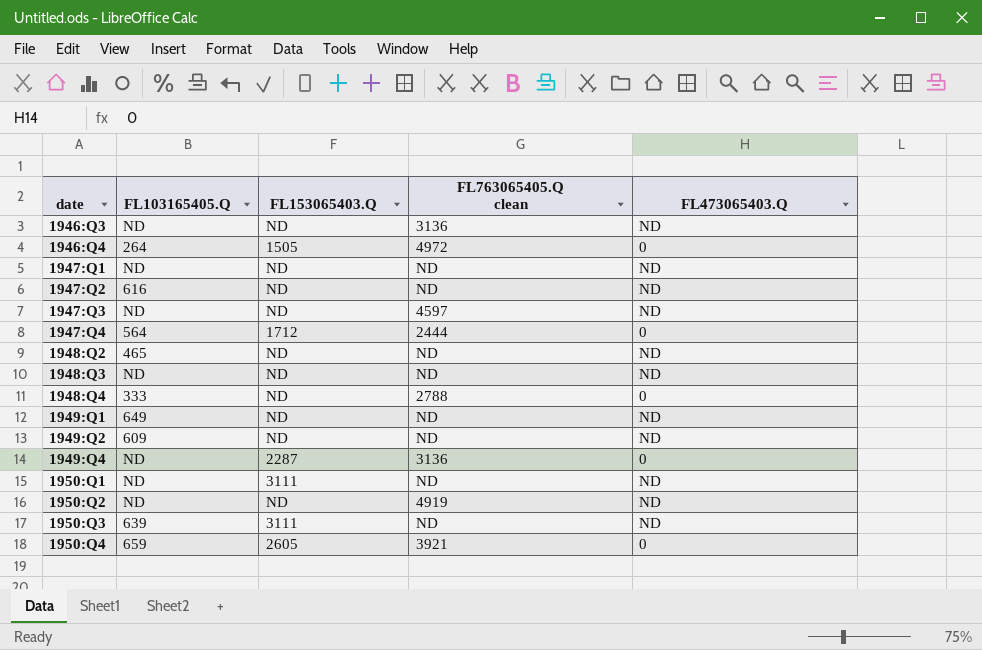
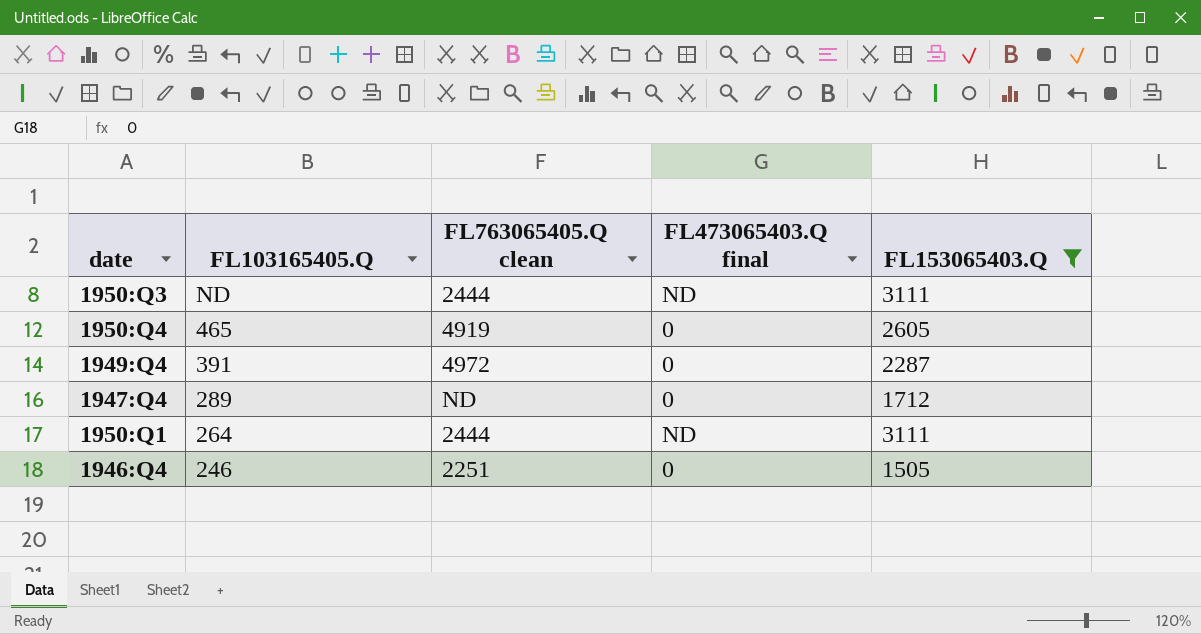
filter: none -> FL153065403.Q != ND
row order: date ascending -> FL103165405.Q descending
column name: FL473065403.Q -> FL473065403.Q final
column FL153065403.Q | position: 3 -> 5
1950:Q3 | FL103165405.Q: 639 -> ND
1950:Q3 | FL763065405.Q clean: ND -> 2444
1950:Q4 | FL103165405.Q: 659 -> 465
1950:Q4 | FL763065405.Q clean: 3921 -> 4919
1949:Q4 | FL103165405.Q: ND -> 391
1949:Q4 | FL763065405.Q clean: 3136 -> 4972
1947:Q4 | FL103165405.Q: 564 -> 289
1947:Q4 | FL763065405.Q clean: 2444 -> ND
1950:Q1 | FL103165405.Q: ND -> 264
1950:Q1 | FL763065405.Q clean: ND -> 2444
1946:Q4 | FL103165405.Q: 264 -> 246
1946:Q4 | FL763065405.Q clean: 4972 -> 2251

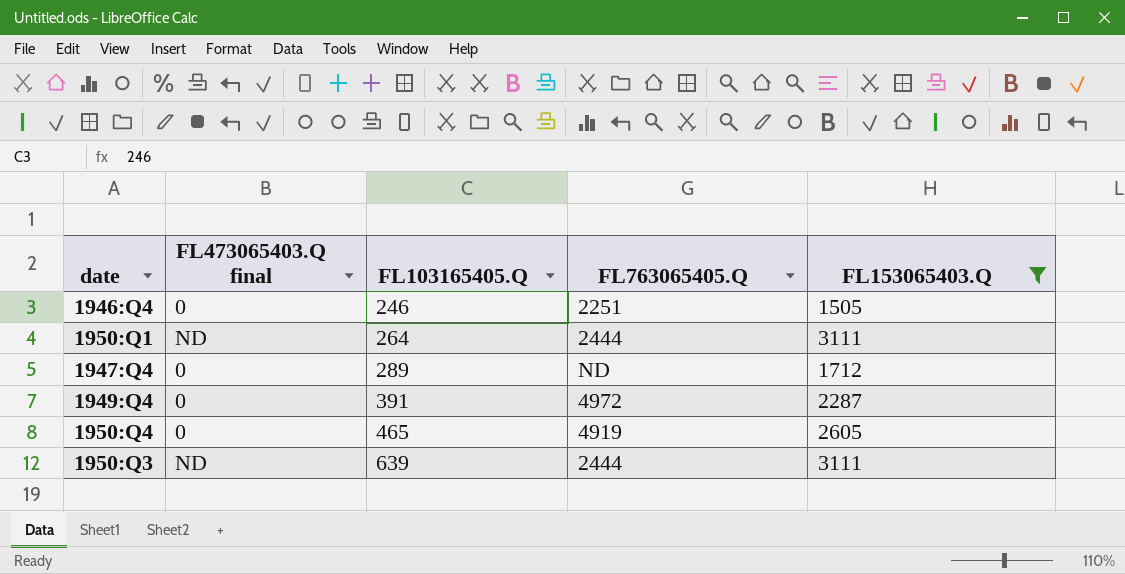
row order: FL103165405.Q descending -> FL103165405.Q ascending
column FL473065403.Q final | position: 4 -> 2
column name: FL763065405.Q clean -> FL763065405.Q
1950:Q3 | FL103165405.Q: ND -> 639

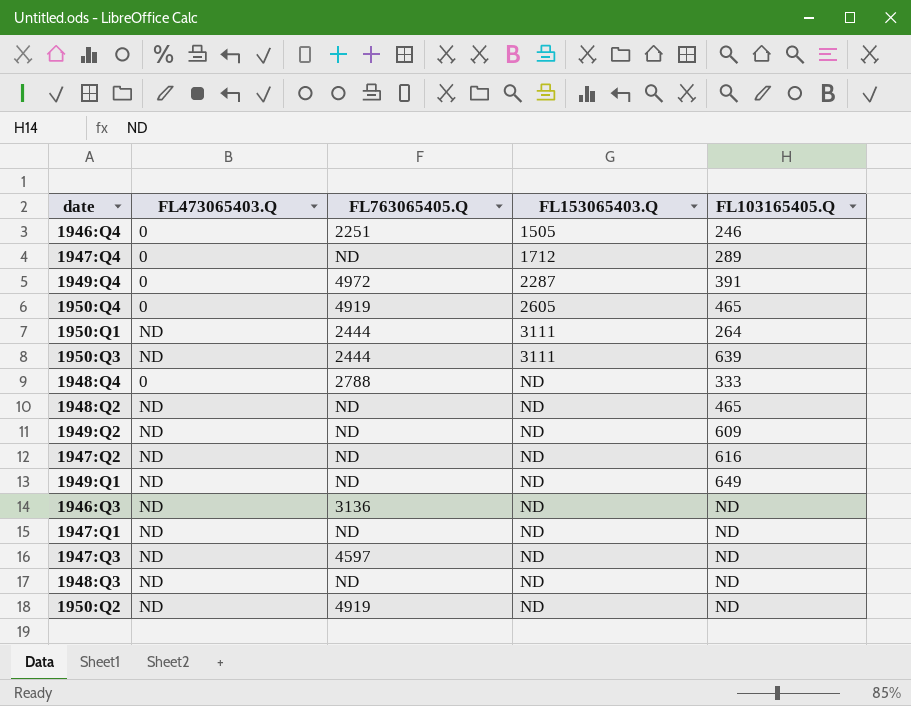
filter: FL153065403.Q != ND -> none
row order: FL103165405.Q ascending -> FL153065403.Q ascending
column name: FL473065403.Q final -> FL473065403.Q
column FL103165405.Q | position: 3 -> 5

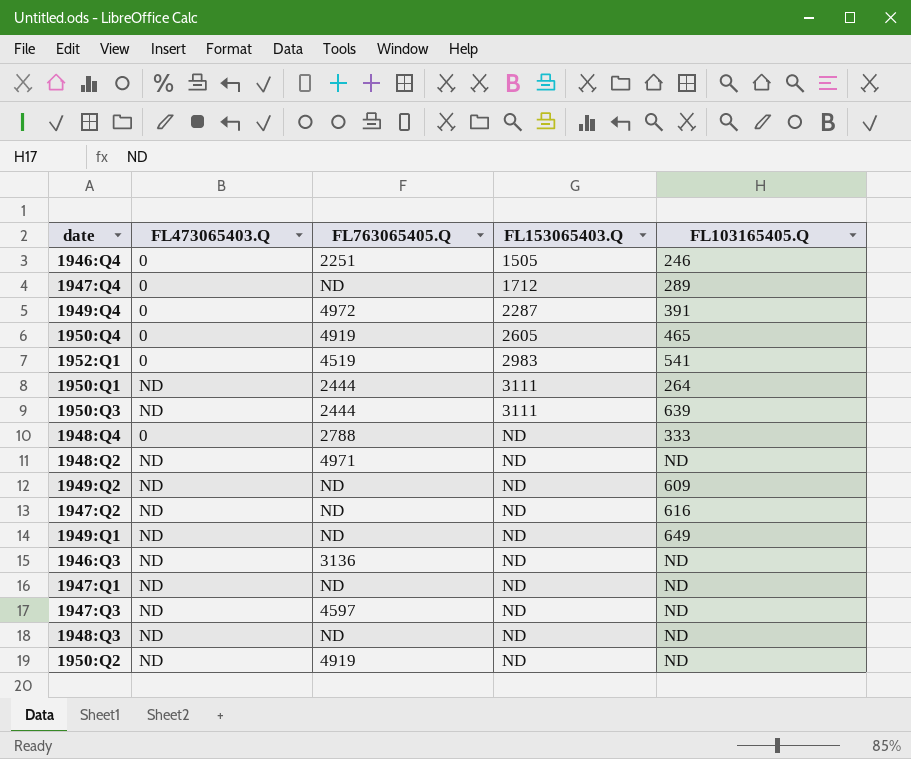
row 1952:Q1: none -> 0 | 4519 | 2983 | 541
1948:Q2 | FL763065405.Q: ND -> 4971
1948:Q2 | FL103165405.Q: 465 -> ND

